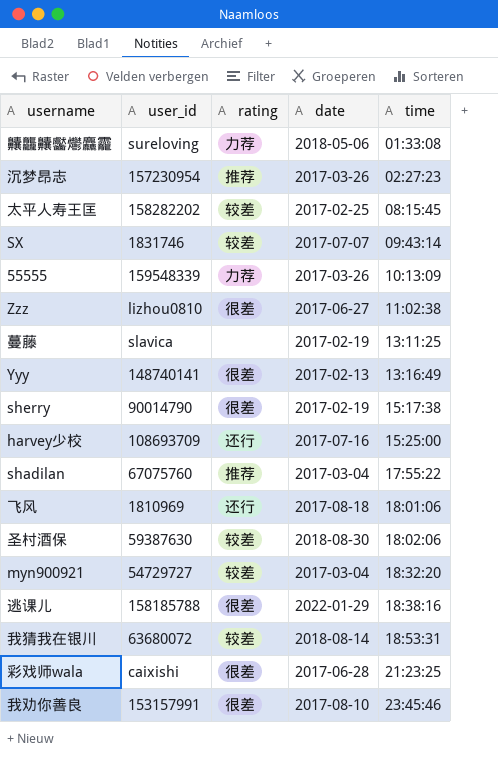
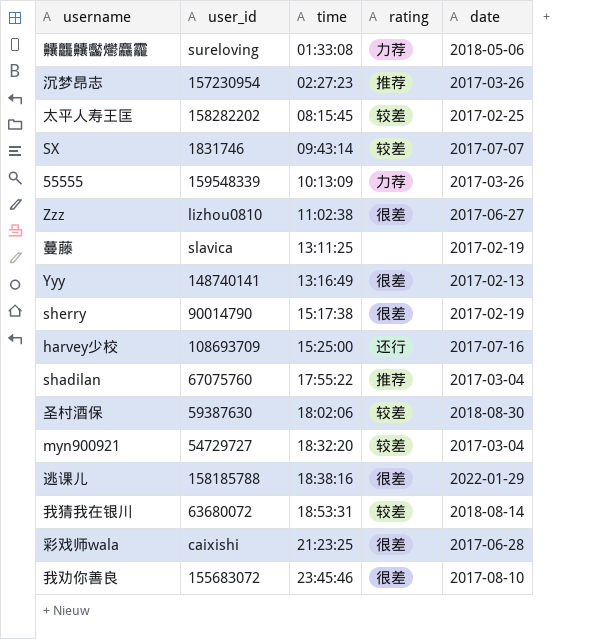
column time | position: 5 -> 3
row 飞风: 1810969 | 还行 | 2017-08-18 | 18:01:06 -> none
我劝你善良 | user_id: 153157991 -> 155683072

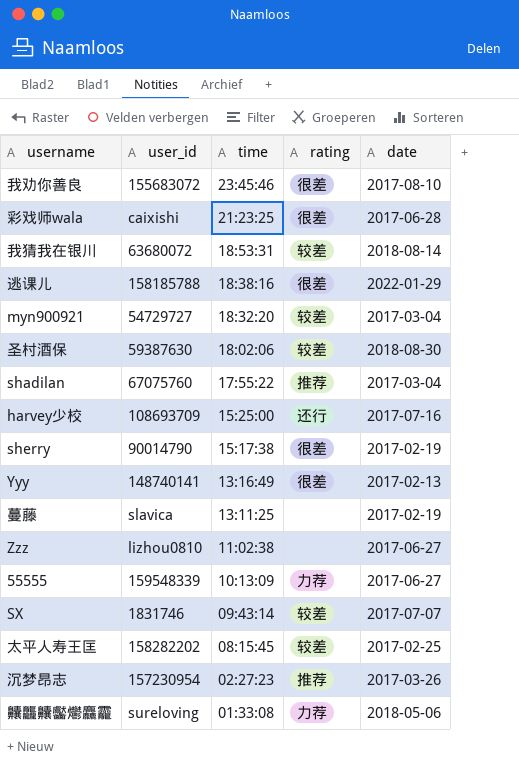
row order: time ascending -> time descending
Zzz | rating: 很差 -> none
55555 | date: 2017-03-26 -> 2017-06-27

